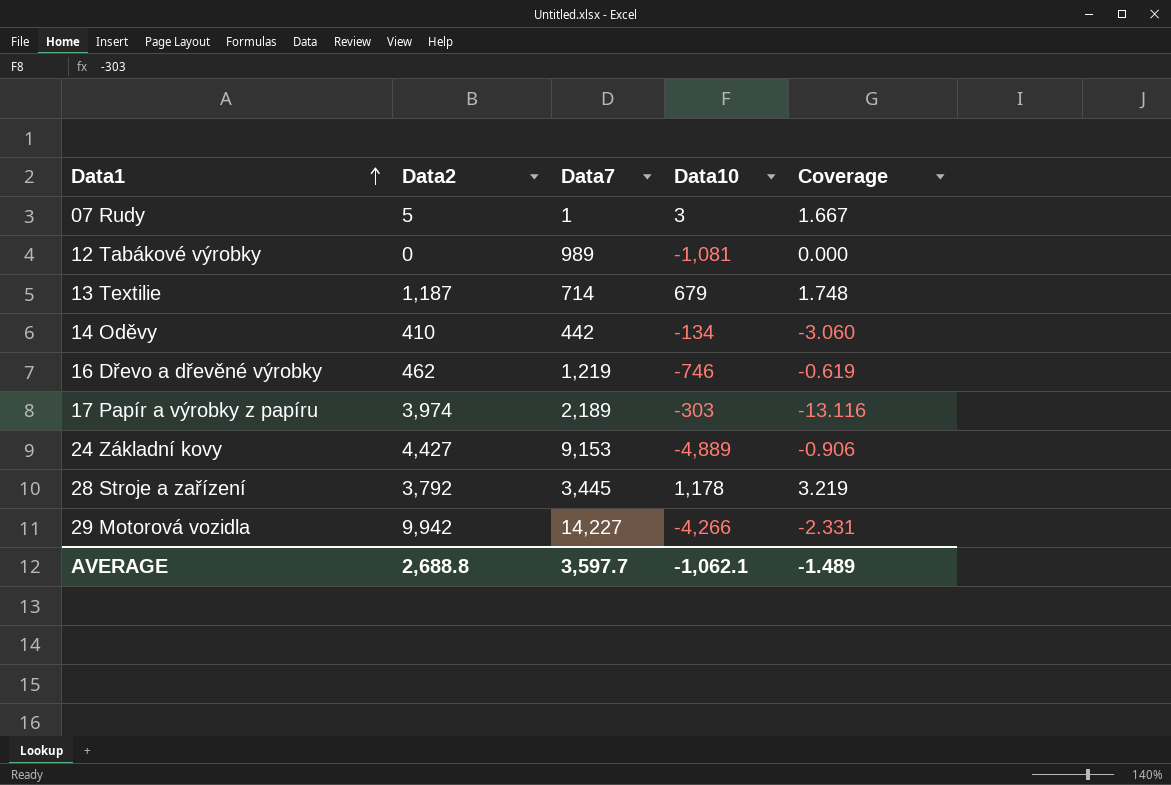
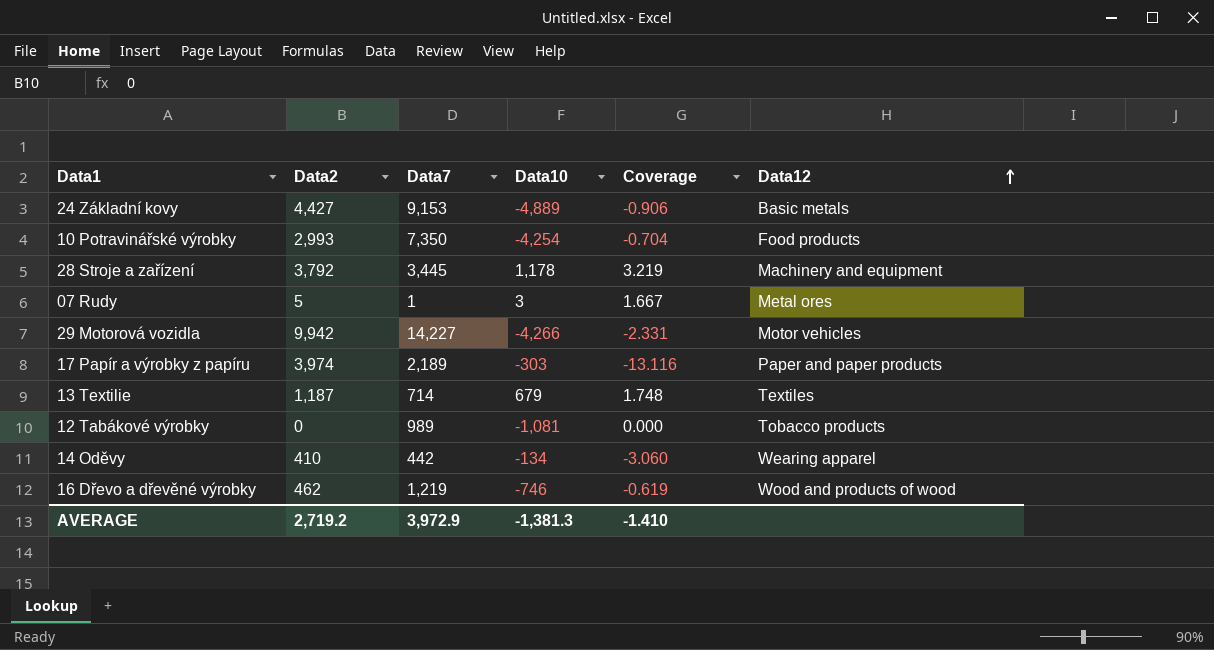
row order: Data1 ascending -> Data12 ascending
column Data12 | position: none -> 6
row 10 Potravinářské výrobky: none -> 2,993 | 7,350 | -4,254 | -0.704 | Food products
AVERAGE | Data2: 2,688.8 -> 2,719.2
AVERAGE | Data7: 3,597.7 -> 3,972.9
AVERAGE | Data10: -1,062.1 -> -1,381.3
AVERAGE | Coverage: -1.489 -> -1.410

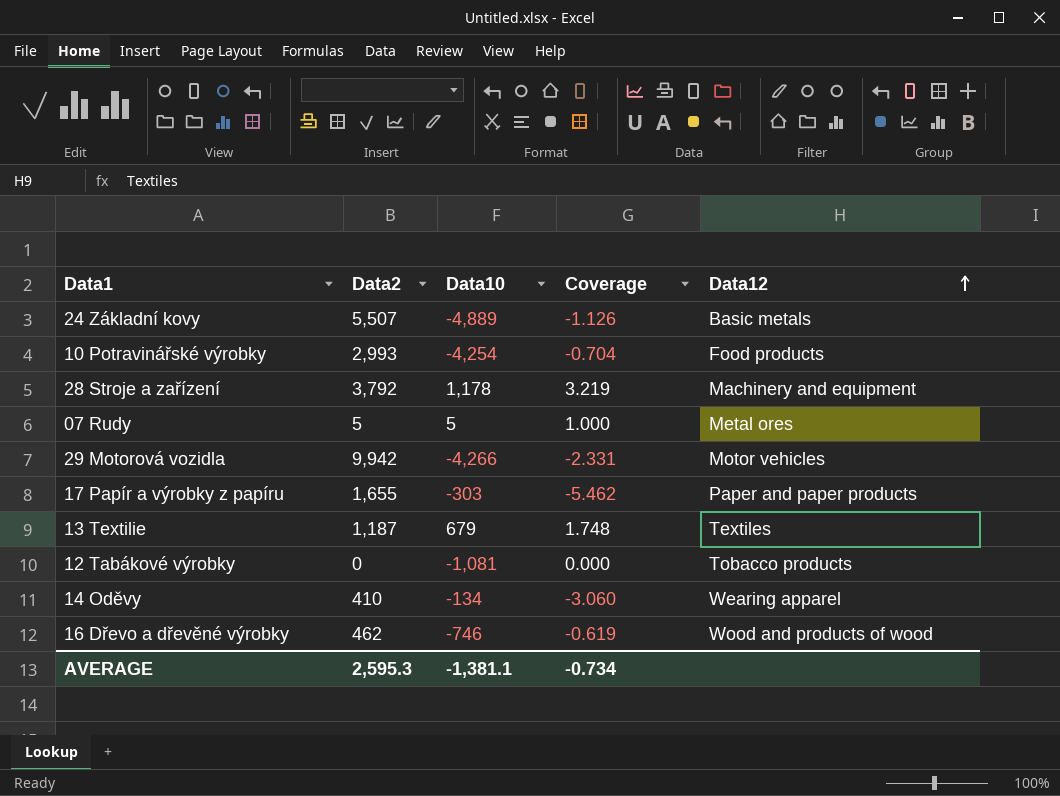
column Data7 | position: 3 -> none
24 Základní kovy | Data2: 4,427 -> 5,507
24 Základní kovy | Coverage: -0.906 -> -1.126
07 Rudy | Data10: 3 -> 5
07 Rudy | Coverage: 1.667 -> 1.000
17 Papír a výrobky z papíru | Data2: 3,974 -> 1,655
17 Papír a výrobky z papíru | Coverage: -13.116 -> -5.462
AVERAGE | Data2: 2,719.2 -> 2,595.3
AVERAGE | Data10: -1,381.3 -> -1,381.1
AVERAGE | Coverage: -1.410 -> -0.734

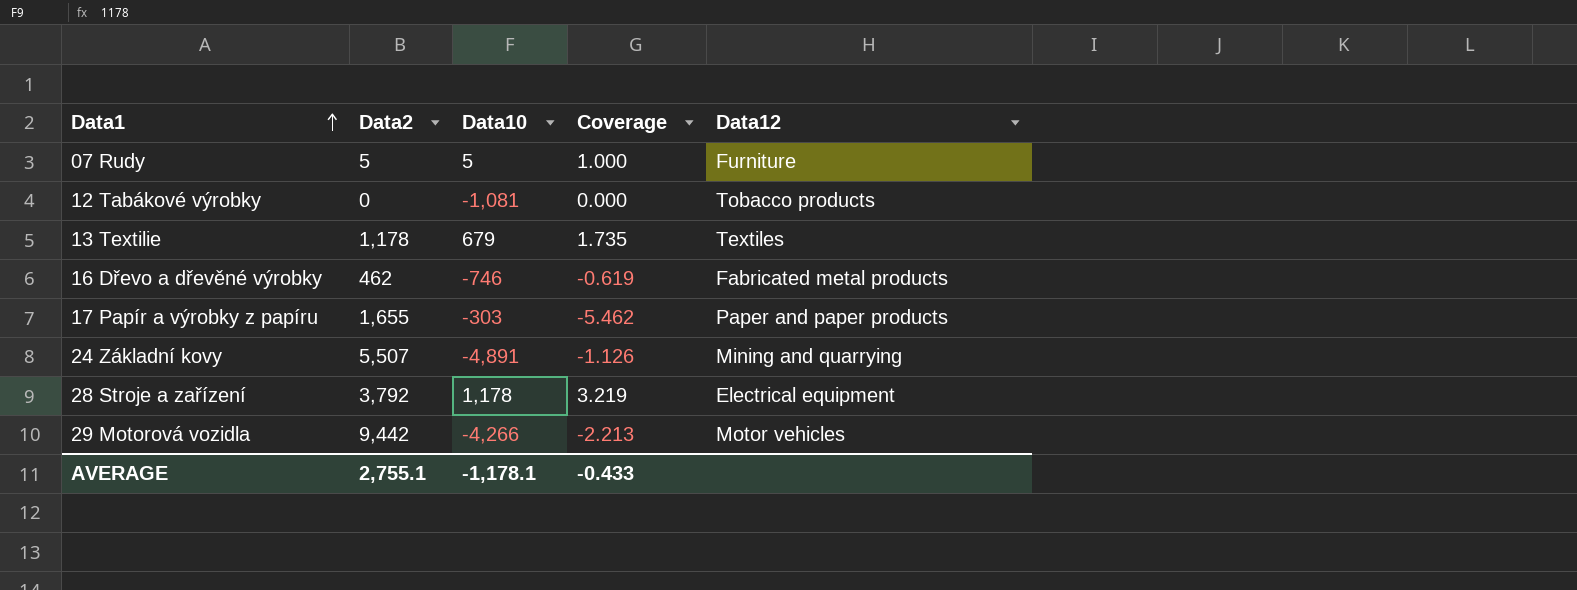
row order: Data12 ascending -> Data1 ascending
row 10 Potravinářské výrobky: 2,993 | -4,254 | -0.704 | Food products -> none
row 14 Oděvy: 410 | -134 | -3.060 | Wearing apparel -> none
07 Rudy | Data12: Metal ores -> Furniture
13 Textilie | Data2: 1,187 -> 1,178
13 Textilie | Coverage: 1.748 -> 1.735
16 Dřevo a dřevěné výrobky | Data12: Wood and products of wood -> Fabricated metal products
24 Základní kovy | Data10: -4,889 -> -4,891
24 Základní kovy | Data12: Basic metals -> Mining and quarrying
28 Stroje a zařízení | Data12: Machinery and equipment -> Electrical equipment
29 Motorová vozidla | Data2: 9,942 -> 9,442
29 Motorová vozidla | Coverage: -2.331 -> -2.213
AVERAGE | Data2: 2,595.3 -> 2,755.1
AVERAGE | Data10: -1,381.1 -> -1,178.1
AVERAGE | Coverage: -0.734 -> -0.433

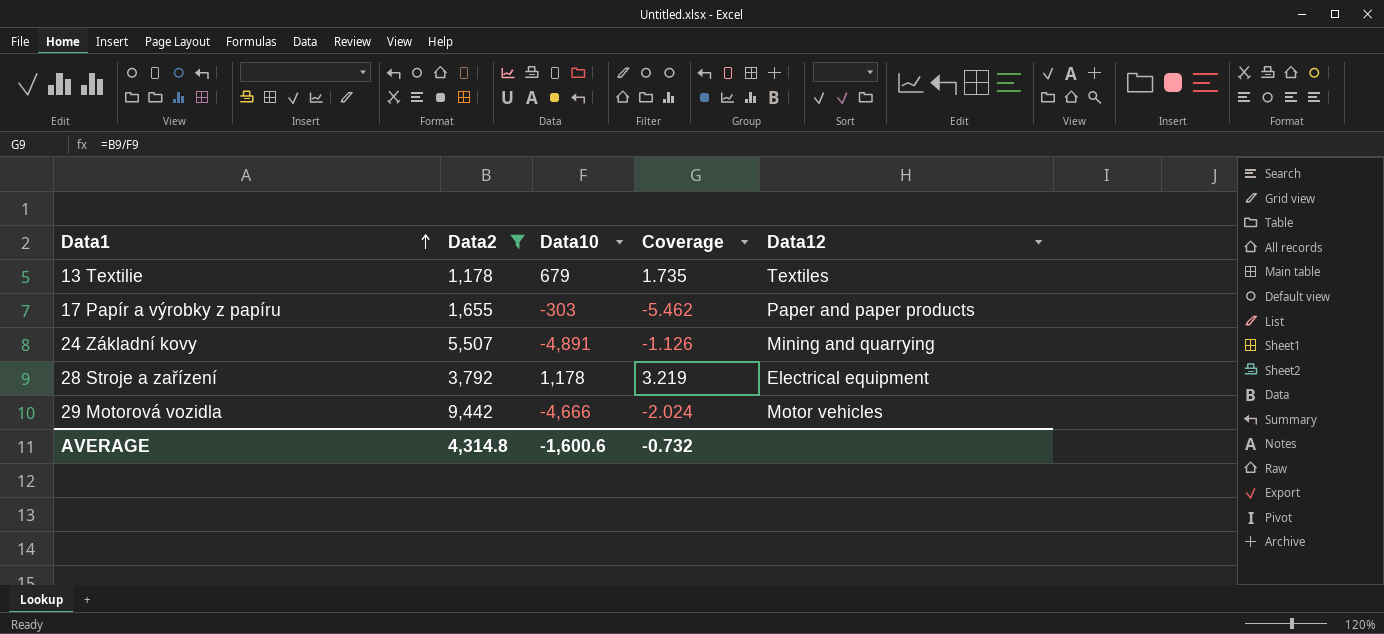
filter: none -> Data2 >= 1,178
29 Motorová vozidla | Data10: -4,266 -> -4,666
29 Motorová vozidla | Coverage: -2.213 -> -2.024
AVERAGE | Data2: 2,755.1 -> 4,314.8
AVERAGE | Data10: -1,178.1 -> -1,600.6
AVERAGE | Coverage: -0.433 -> -0.732

